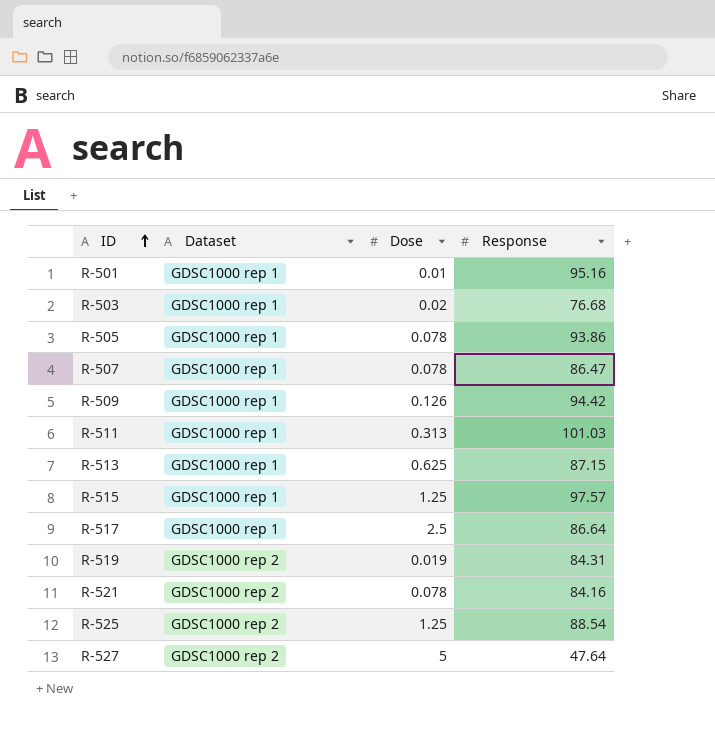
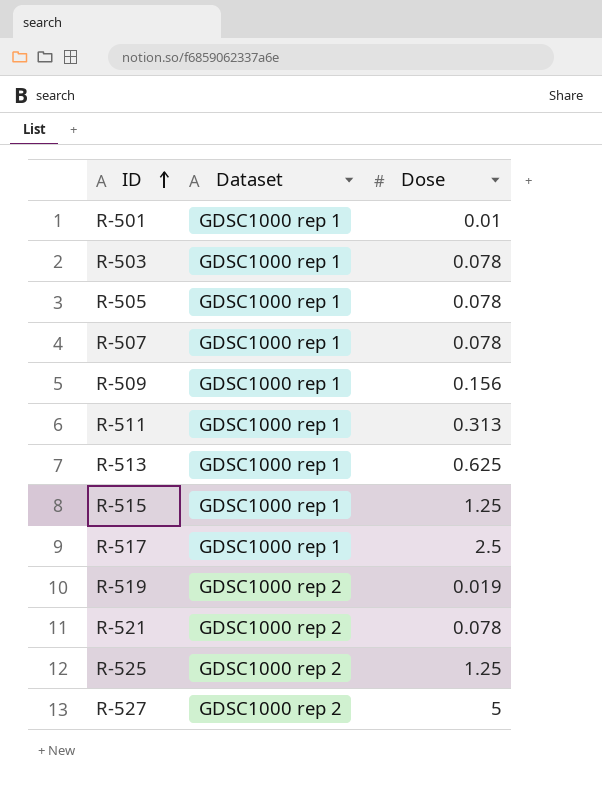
column Response | position: 4 -> none
R-503 | Dose: 0.02 -> 0.078
R-509 | Dose: 0.126 -> 0.156

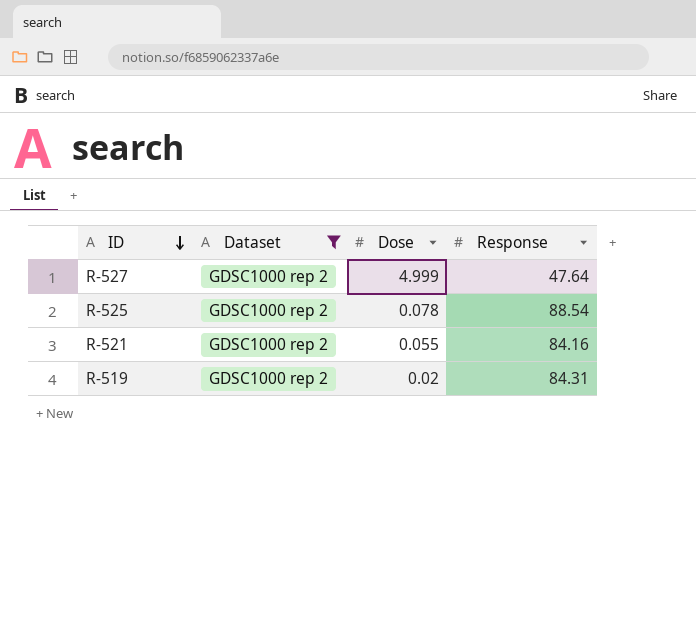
filter: none -> Dataset = GDSC1000 rep 2
row order: ID ascending -> ID descending
column Response | position: none -> 4
R-527 | Dose: 5 -> 4.999
R-525 | Dose: 1.25 -> 0.078
R-521 | Dose: 0.078 -> 0.055
R-519 | Dose: 0.019 -> 0.02

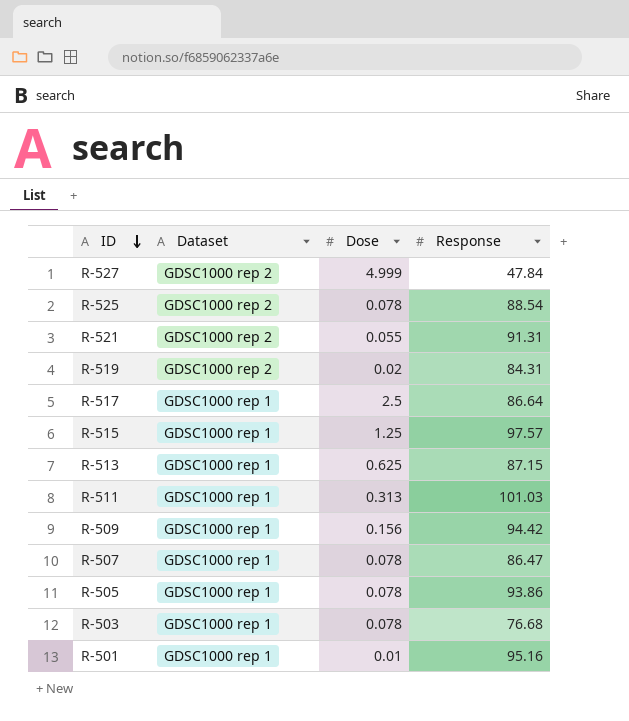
filter: Dataset = GDSC1000 rep 2 -> none
R-527 | Response: 47.64 -> 47.84
R-521 | Response: 84.16 -> 91.31

